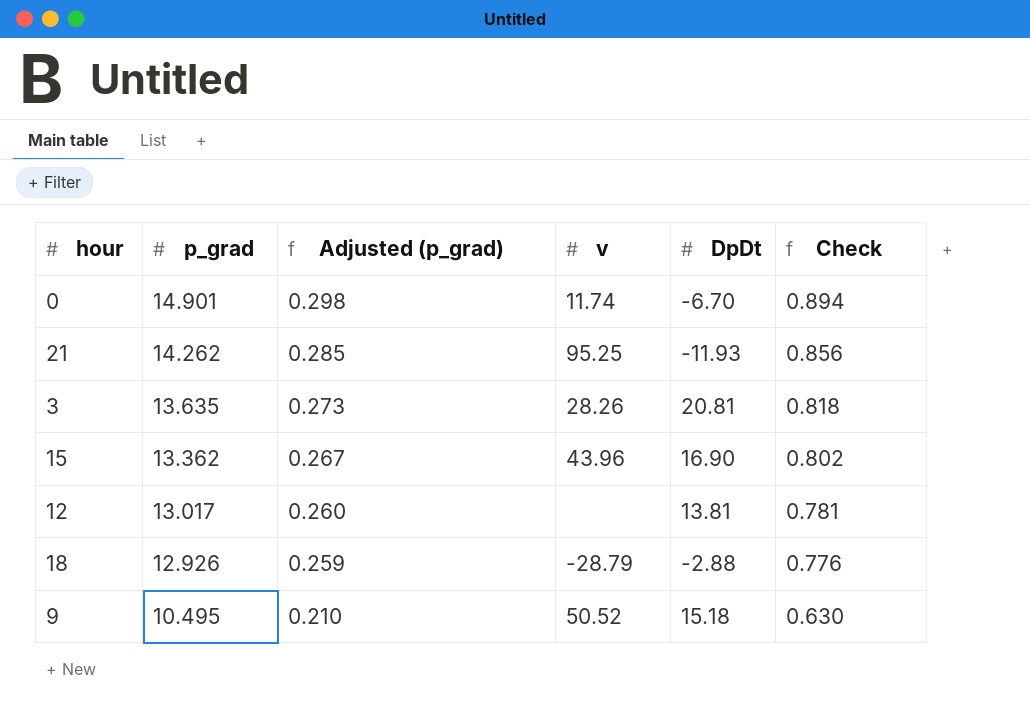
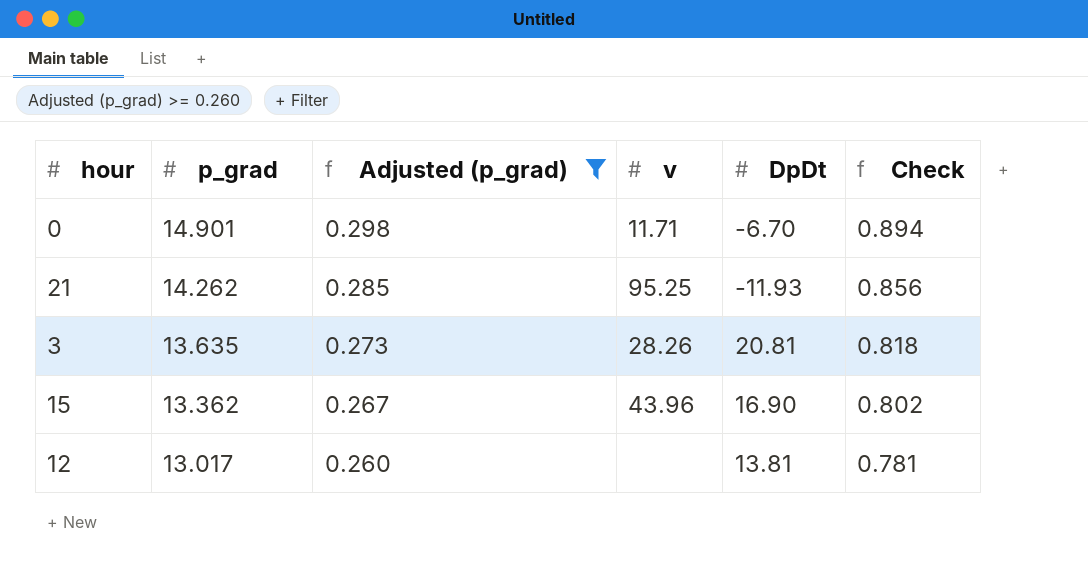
filter: none -> Adjusted (p_grad) >= 0.260
0 | v: 11.74 -> 11.71

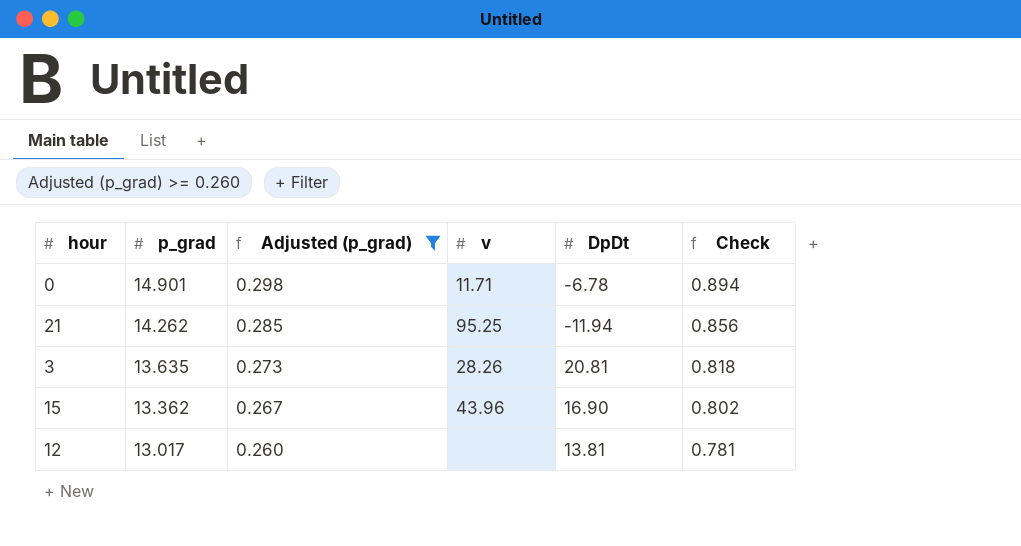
0 | DpDt: -6.70 -> -6.78
21 | DpDt: -11.93 -> -11.94

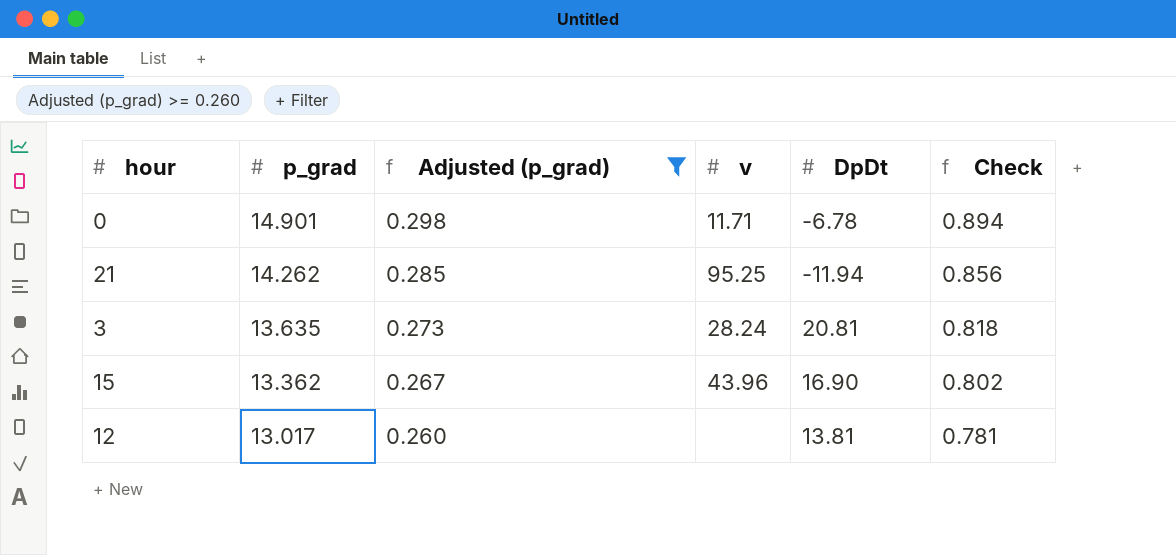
3 | v: 28.26 -> 28.24

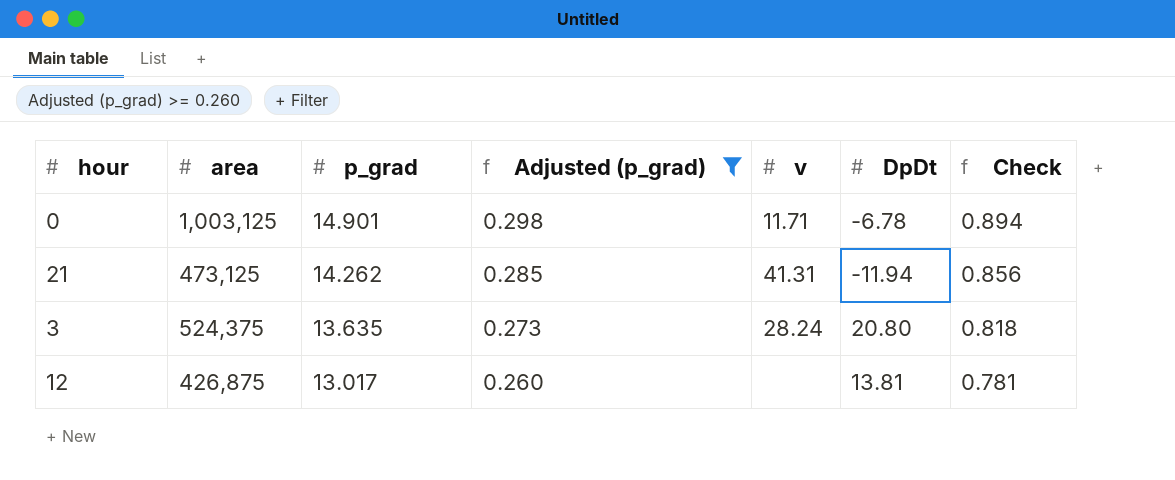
column area | position: none -> 2
row 15: 13.362 | 0.267 | 43.96 | 16.90 | 0.802 -> none
21 | v: 95.25 -> 41.31
3 | DpDt: 20.81 -> 20.80

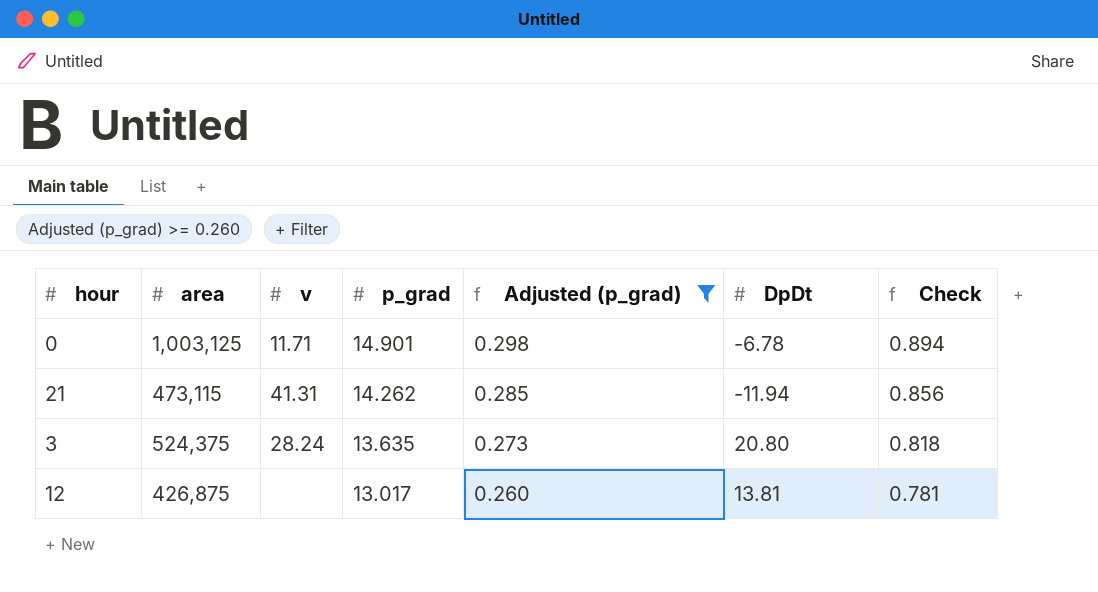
column v | position: 5 -> 3
21 | area: 473,125 -> 473,115

